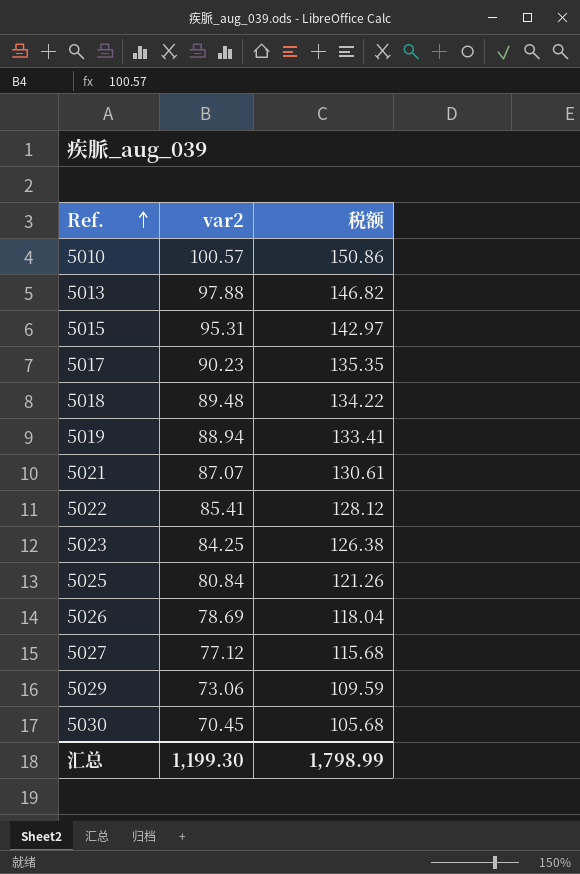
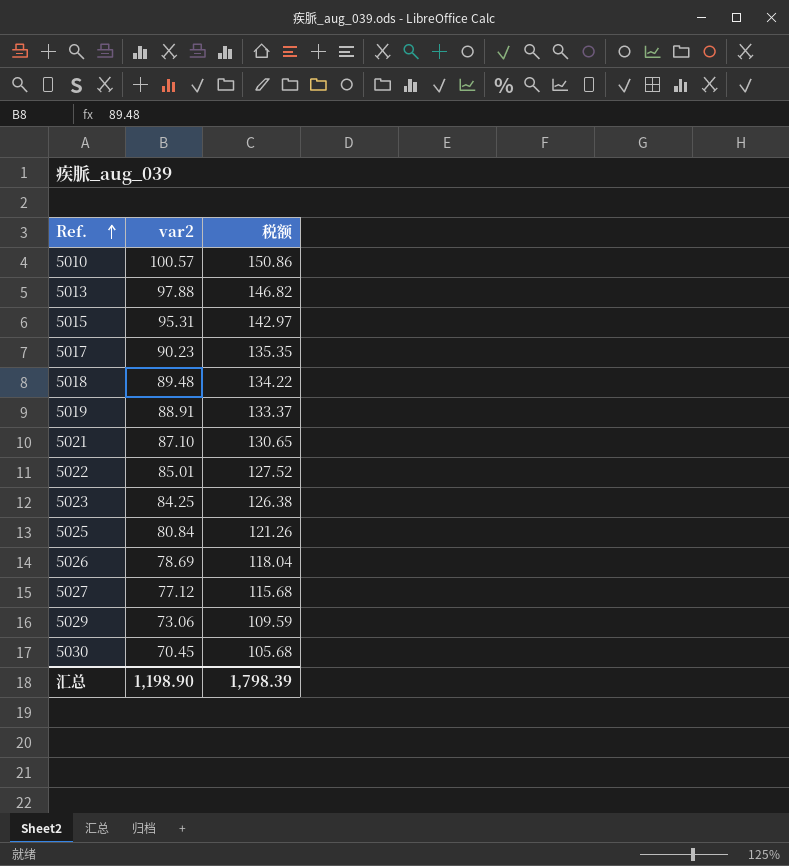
5019 | var2: 88.94 -> 88.91
5019 | 税额: 133.41 -> 133.37
5021 | var2: 87.07 -> 87.10
5021 | 税额: 130.61 -> 130.65
5022 | var2: 85.41 -> 85.01
5022 | 税额: 128.12 -> 127.52
汇总 | var2: 1,199.30 -> 1,198.90
汇总 | 税额: 1,798.99 -> 1,798.39

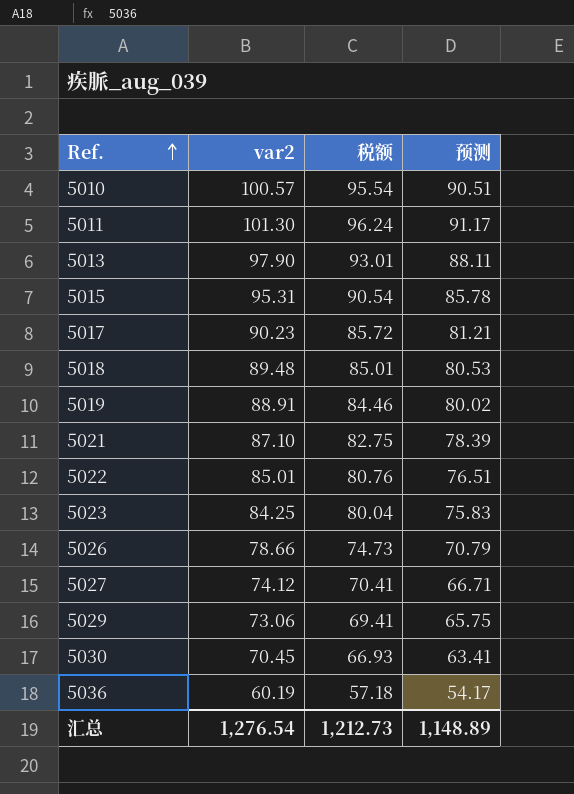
column 税额 | formula: [var2] * 1.5 -> [var2] * 0.95
column 预测 | formula: none -> [var2] * 0.9
row 5025: 80.84 | 121.26 -> none
row 5011: none -> 101.30 | 96.24 | 91.17
5013 | var2: 97.88 -> 97.90
5026 | var2: 78.69 -> 78.66
5027 | var2: 77.12 -> 74.12
row 5036: none -> 60.19 | 57.18 | 54.17
汇总 | var2: 1,198.90 -> 1,276.54
汇总 | 税额: 1,798.39 -> 1,212.73

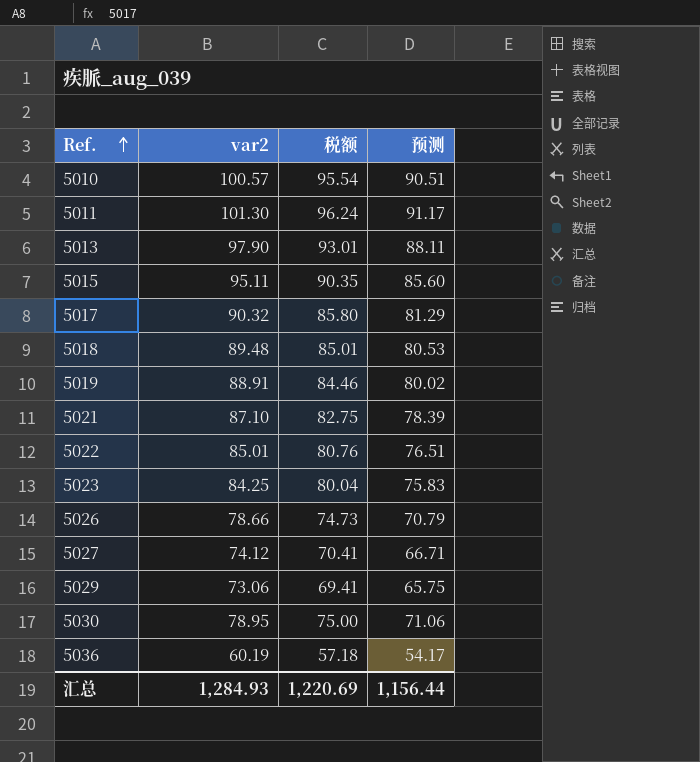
5015 | var2: 95.31 -> 95.11
5015 | 税额: 90.54 -> 90.35
5015 | 预测: 85.78 -> 85.60
5017 | var2: 90.23 -> 90.32
5017 | 税额: 85.72 -> 85.80
5017 | 预测: 81.21 -> 81.29
5030 | var2: 70.45 -> 78.95
5030 | 税额: 66.93 -> 75.00
5030 | 预测: 63.41 -> 71.06
汇总 | var2: 1,276.54 -> 1,284.93
汇总 | 税额: 1,212.73 -> 1,220.69
汇总 | 预测: 1,148.89 -> 1,156.44

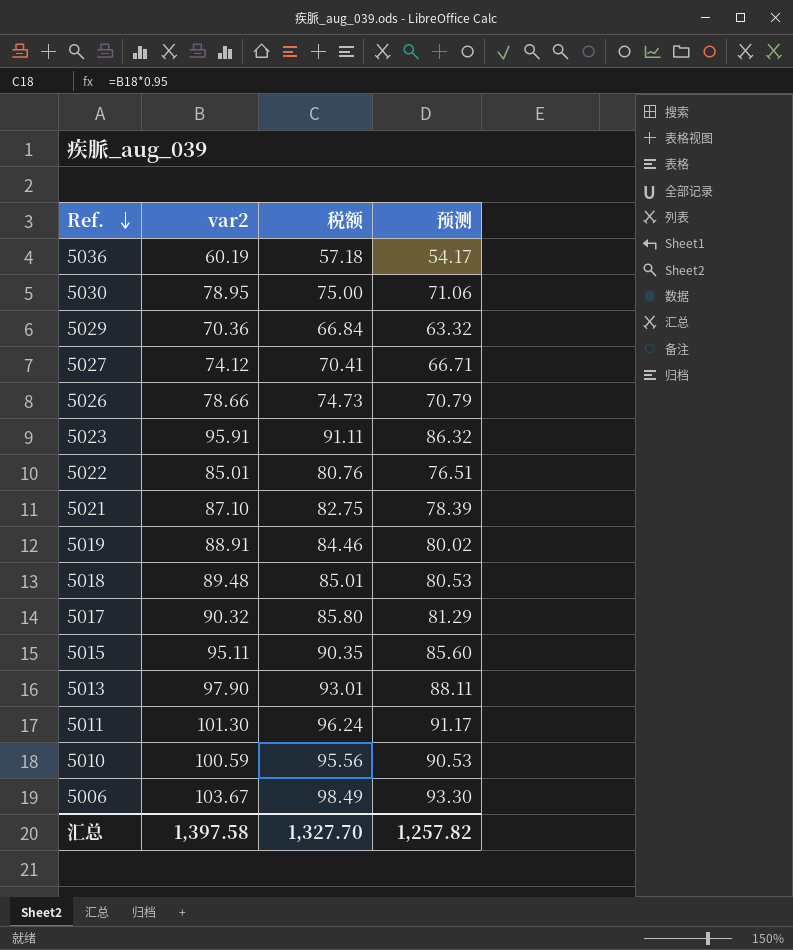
row order: Ref. ascending -> Ref. descending
5029 | var2: 73.06 -> 70.36
5029 | 税额: 69.41 -> 66.84
5029 | 预测: 65.75 -> 63.32
5023 | var2: 84.25 -> 95.91
5023 | 税额: 80.04 -> 91.11
5023 | 预测: 75.83 -> 86.32
5010 | var2: 100.57 -> 100.59
5010 | 税额: 95.54 -> 95.56
5010 | 预测: 90.51 -> 90.53
row 5006: none -> 103.67 | 98.49 | 93.30
汇总 | var2: 1,284.93 -> 1,397.58
汇总 | 税额: 1,220.69 -> 1,327.70
汇总 | 预测: 1,156.44 -> 1,257.82

